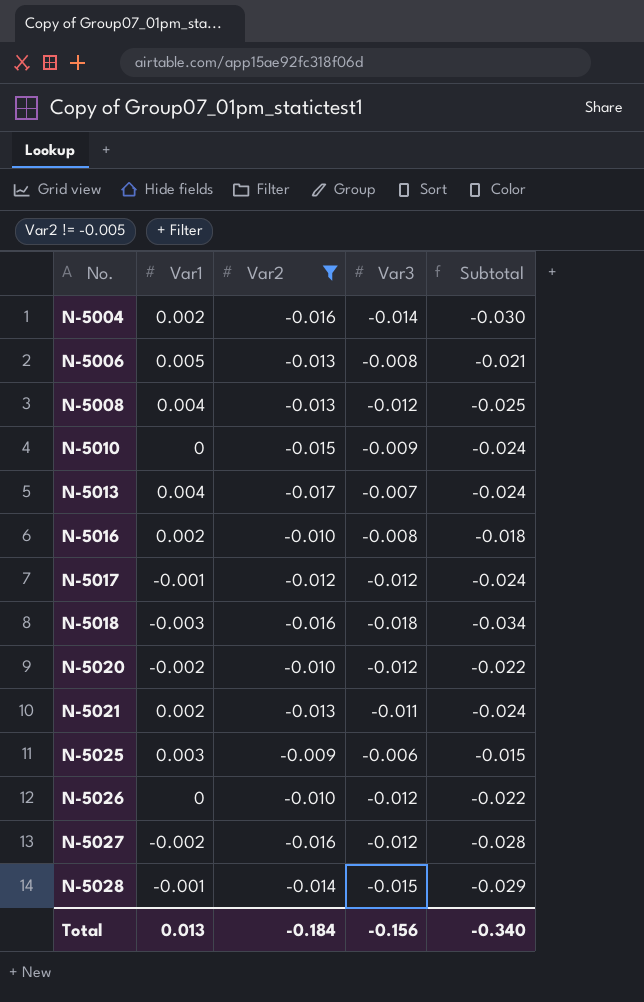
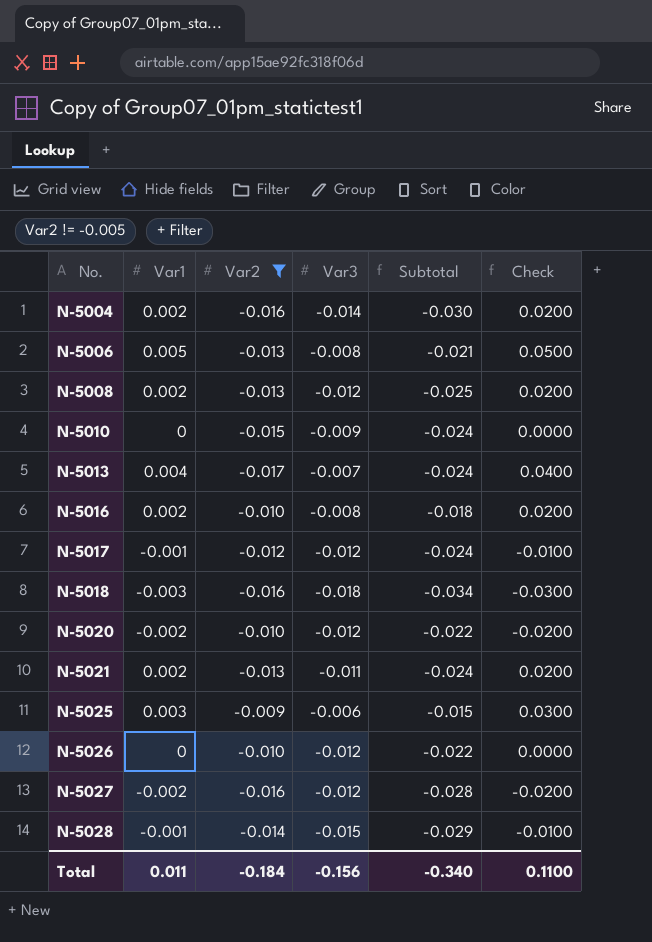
column Check | formula: none -> [Var1] * 10
N-5008 | Var1: 0.004 -> 0.002
Total | Var1: 0.013 -> 0.011

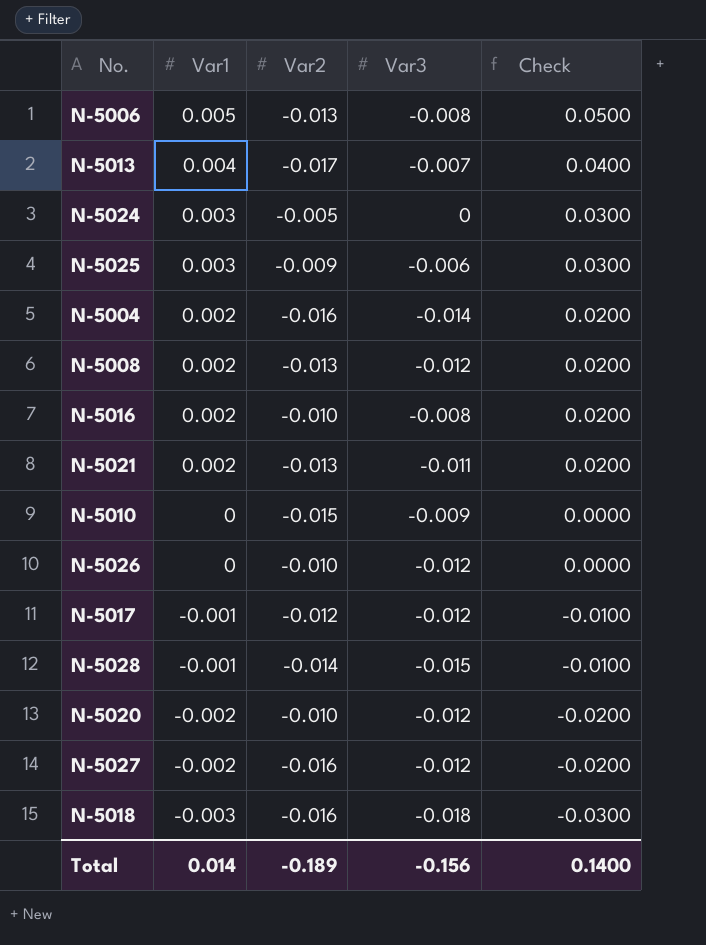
filter: Var2 != -0.005 -> none
row order: No. ascending -> Var1 descending
column Subtotal | formula: [Var2] + [Var3] -> none
Total | Var1: 0.011 -> 0.014
Total | Var2: -0.184 -> -0.189
Total | Check: 0.1100 -> 0.1400

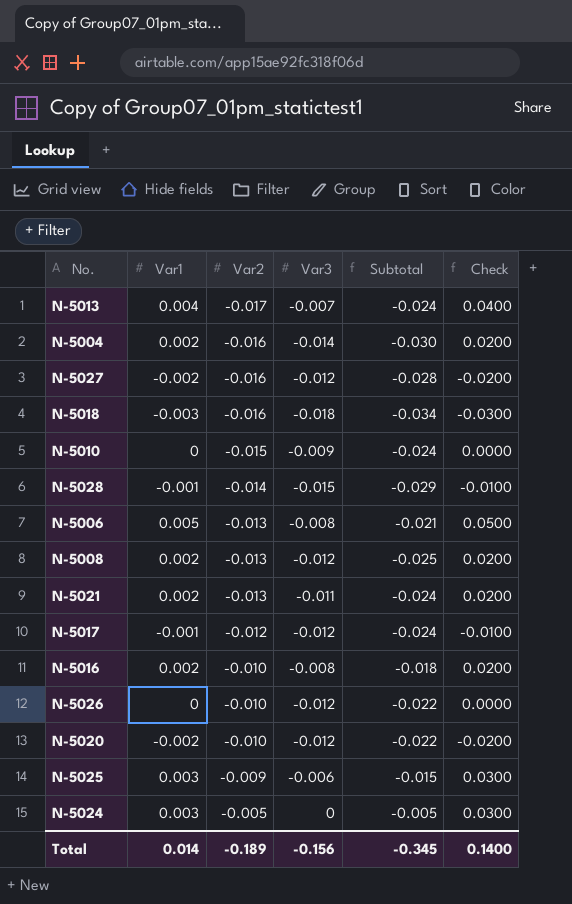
row order: Var1 descending -> Var2 ascending
column Subtotal | formula: none -> [Var2] + [Var3]

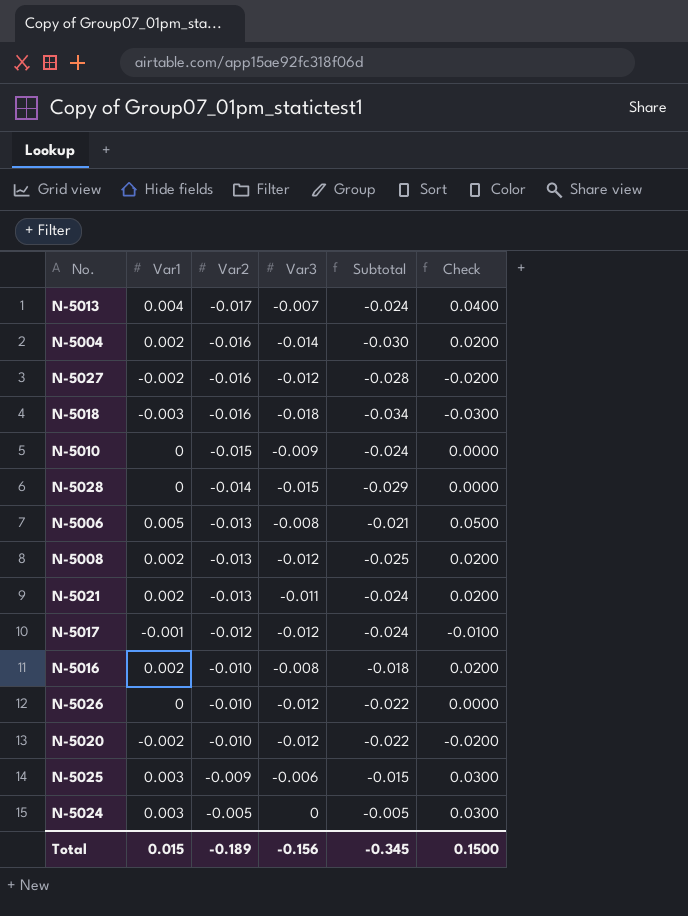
N-5028 | Var1: -0.001 -> 0
N-5028 | Check: -0.0100 -> 0.0000
Total | Var1: 0.014 -> 0.015
Total | Check: 0.1400 -> 0.1500

